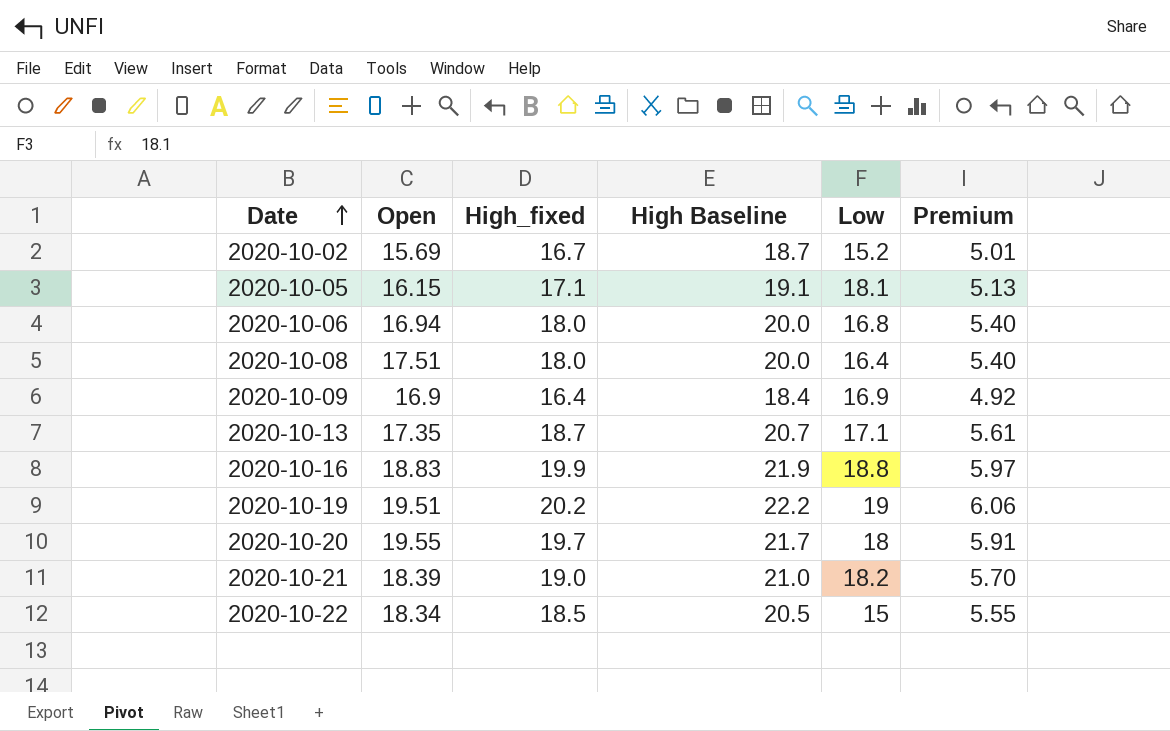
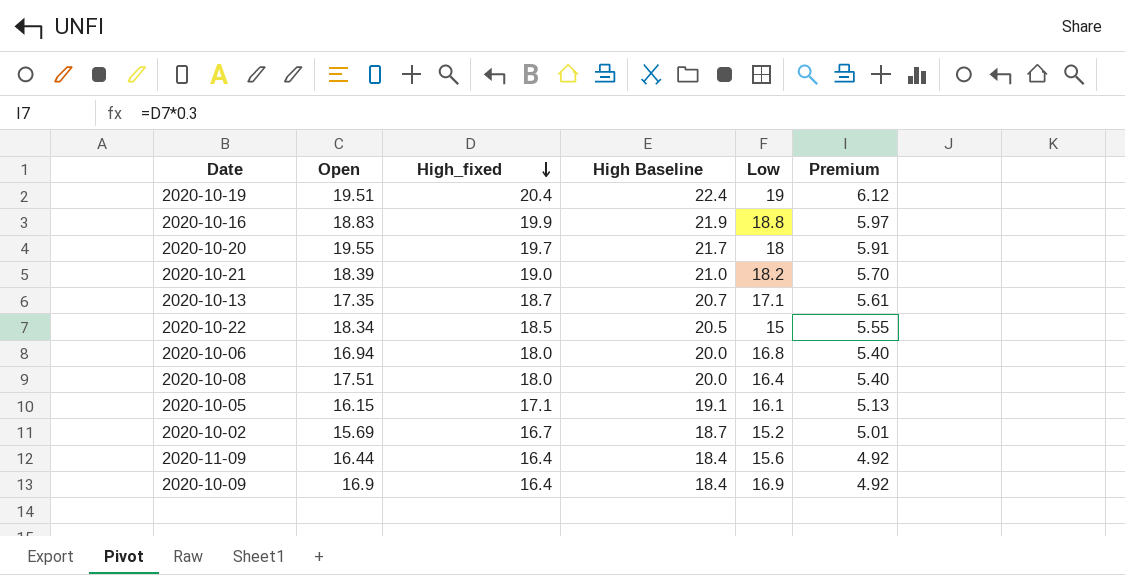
row order: Date ascending -> High_fixed descending
2020-10-19 | High_fixed: 20.2 -> 20.4
2020-10-19 | High Baseline: 22.2 -> 22.4
2020-10-19 | Premium: 6.06 -> 6.12
2020-10-05 | Low: 18.1 -> 16.1
row 2020-11-09: none -> 16.44 | 16.4 | 18.4 | 15.6 | 4.92

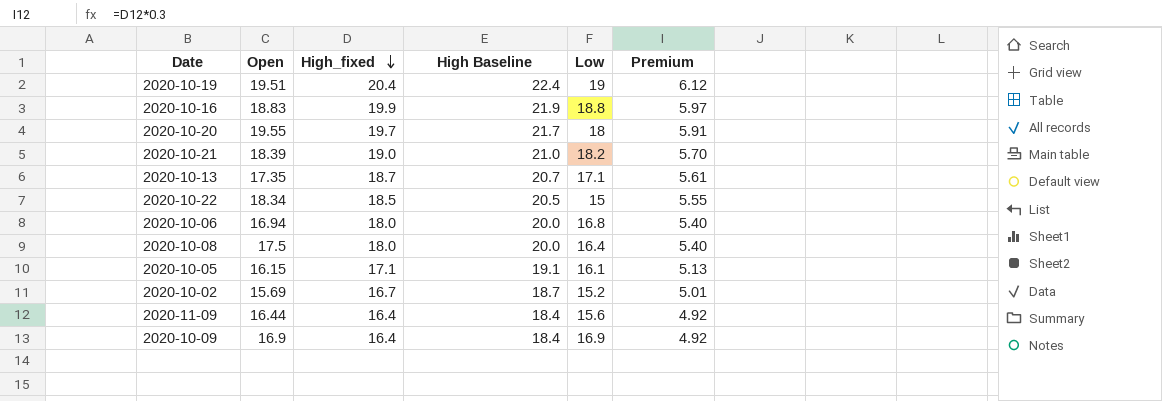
2020-10-08 | Open: 17.51 -> 17.5

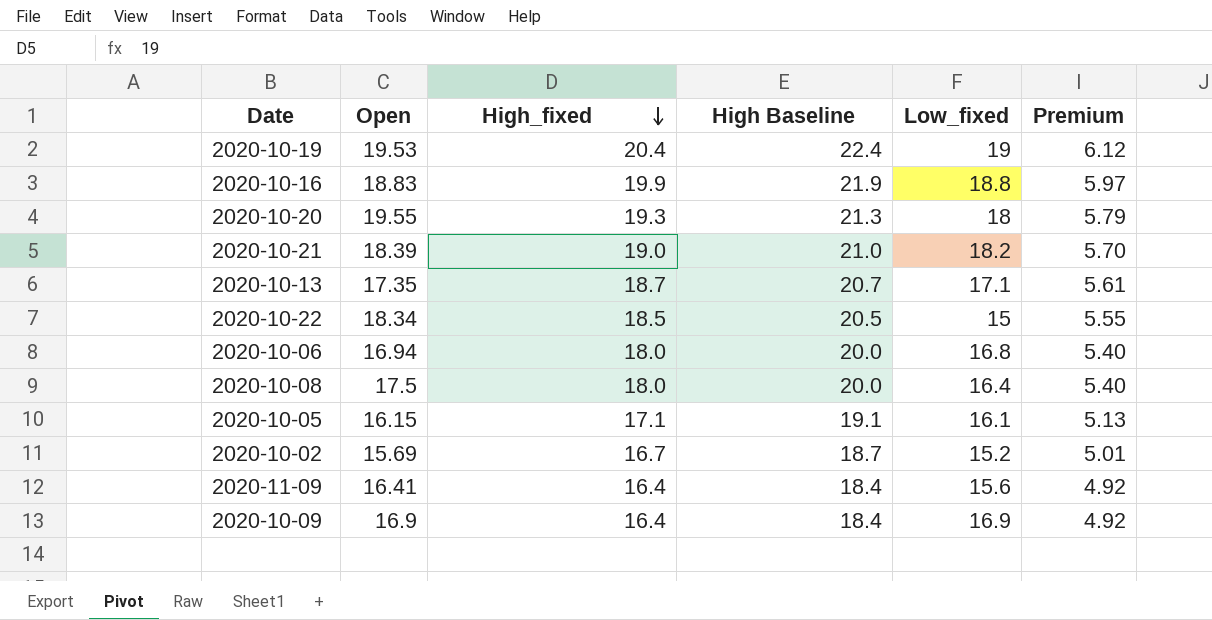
column name: Low -> Low_fixed
2020-10-19 | Open: 19.51 -> 19.53
2020-10-20 | High_fixed: 19.7 -> 19.3
2020-10-20 | High Baseline: 21.7 -> 21.3
2020-10-20 | Premium: 5.91 -> 5.79
2020-11-09 | Open: 16.44 -> 16.41

